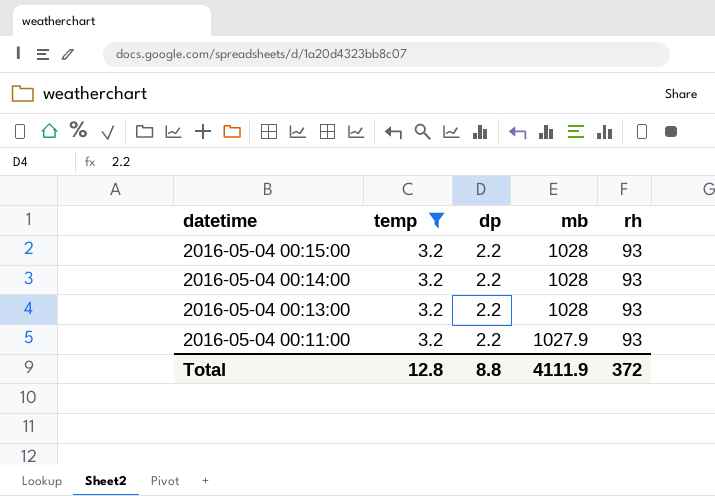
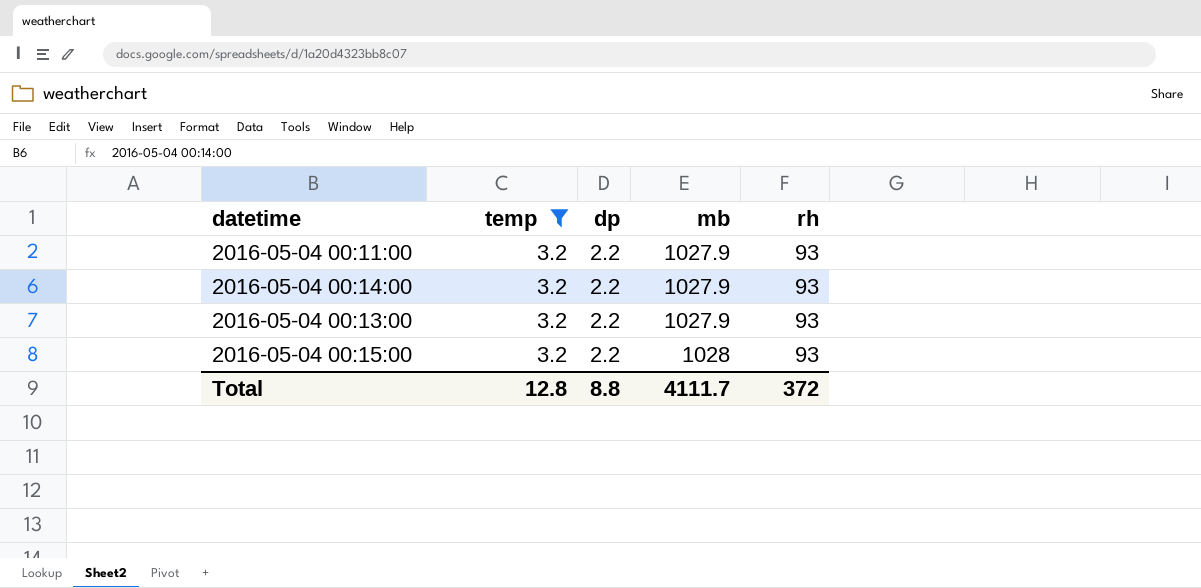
row order: datetime descending -> mb ascending
2016-05-04 00:14:00 | mb: 1028 -> 1027.9
2016-05-04 00:13:00 | mb: 1028 -> 1027.9
Total | mb: 4111.9 -> 4111.7

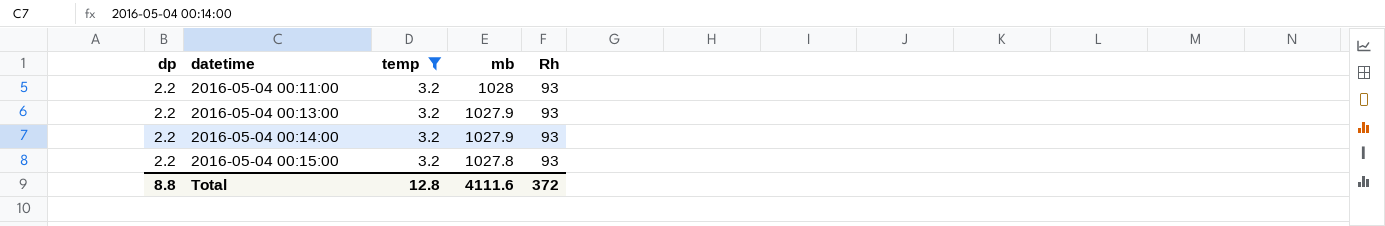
row order: mb ascending -> datetime ascending
column dp | position: 3 -> 1
column name: rh -> Rh
2016-05-04 00:11:00 | mb: 1027.9 -> 1028
2016-05-04 00:15:00 | mb: 1028 -> 1027.8
Total | mb: 4111.7 -> 4111.6

